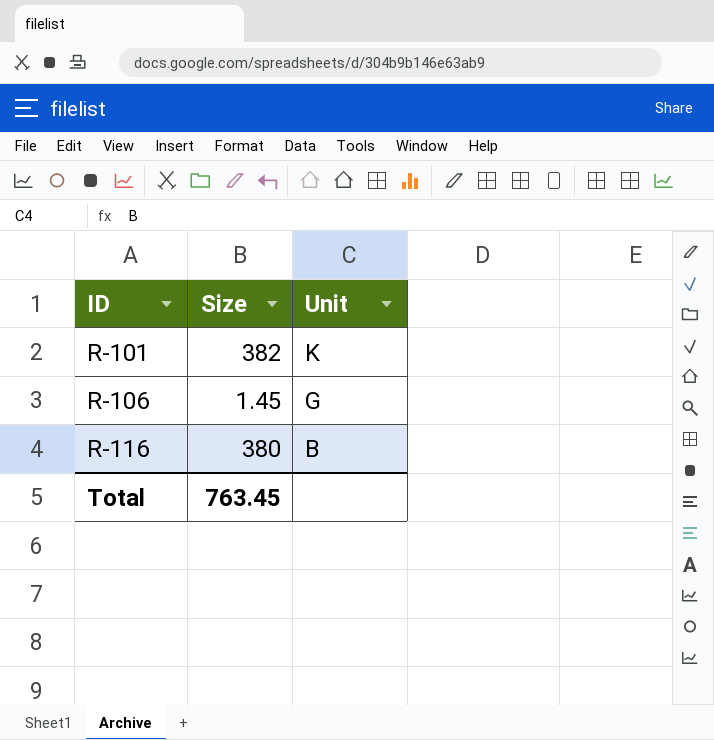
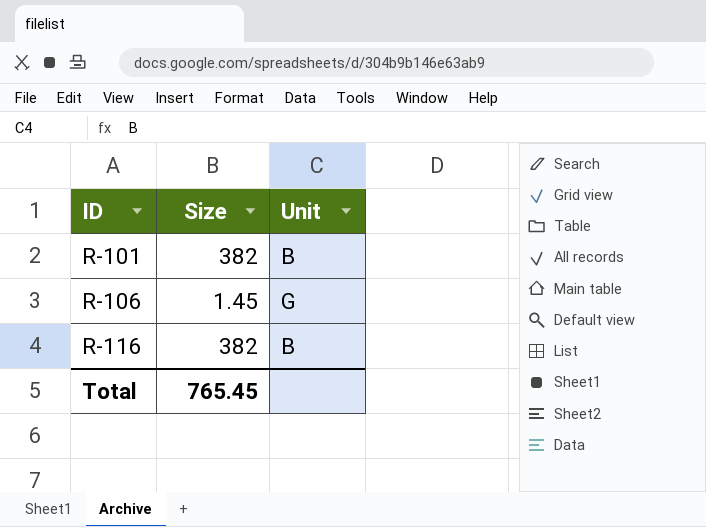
R-101 | Unit: K -> B
R-116 | Size: 380 -> 382
Total | Size: 763.45 -> 765.45

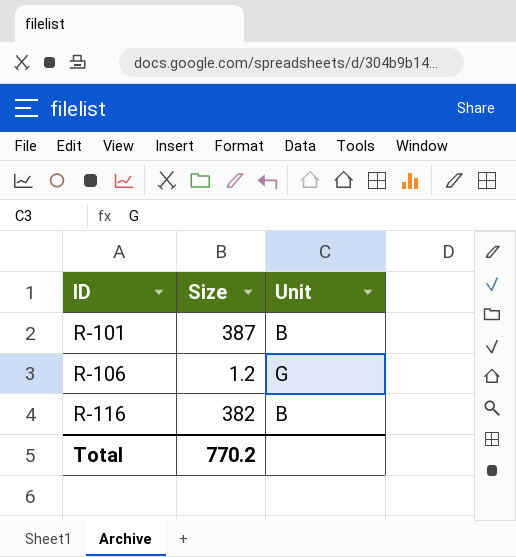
R-101 | Size: 382 -> 387
R-106 | Size: 1.45 -> 1.2
Total | Size: 765.45 -> 770.2

